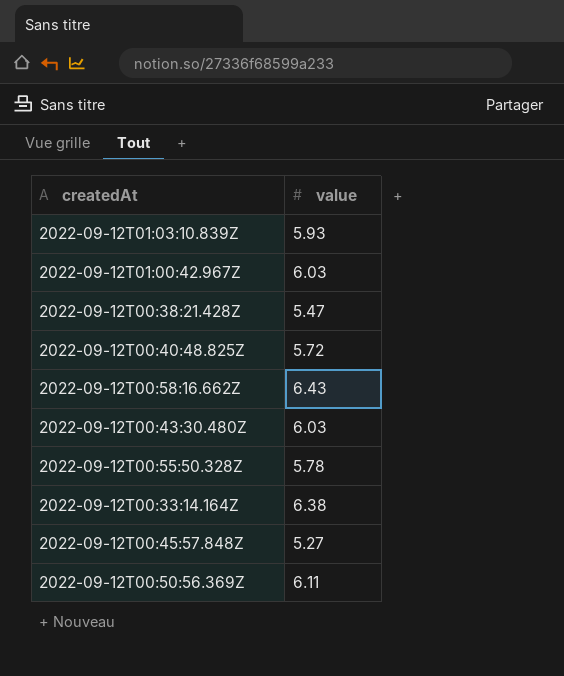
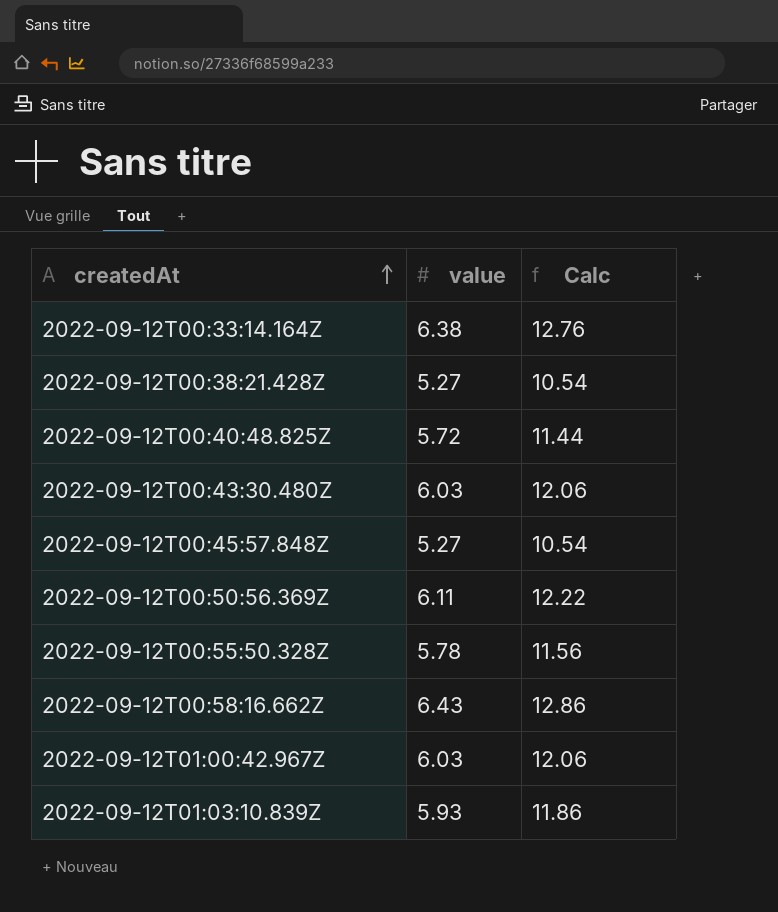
row order: none -> createdAt ascending
column Calc | formula: none -> [value] * 2
2022-09-12T00:38:21.428Z | value: 5.47 -> 5.27

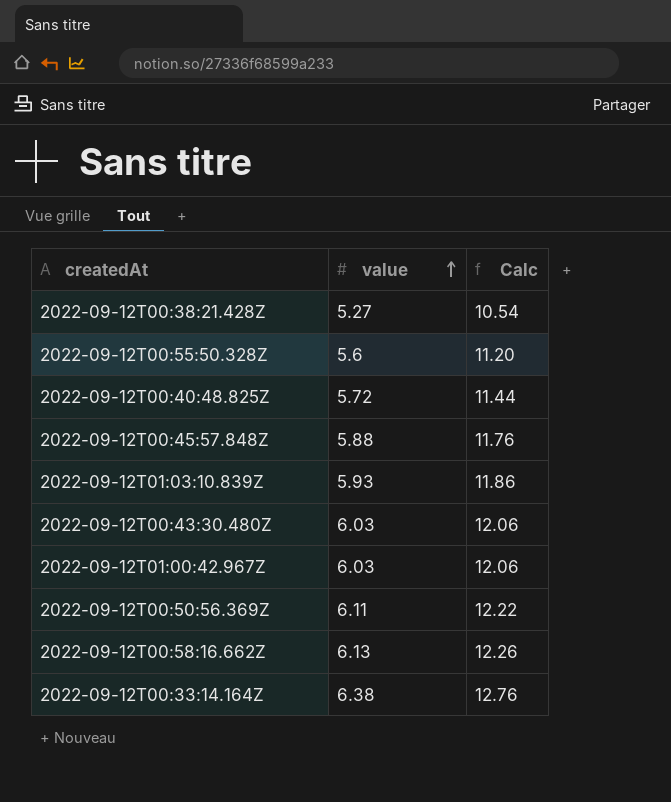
row order: createdAt ascending -> value ascending
2022-09-12T00:55:50.328Z | value: 5.78 -> 5.6
2022-09-12T00:55:50.328Z | Calc: 11.56 -> 11.20
2022-09-12T00:45:57.848Z | value: 5.27 -> 5.88
2022-09-12T00:45:57.848Z | Calc: 10.54 -> 11.76
2022-09-12T00:58:16.662Z | value: 6.43 -> 6.13
2022-09-12T00:58:16.662Z | Calc: 12.86 -> 12.26

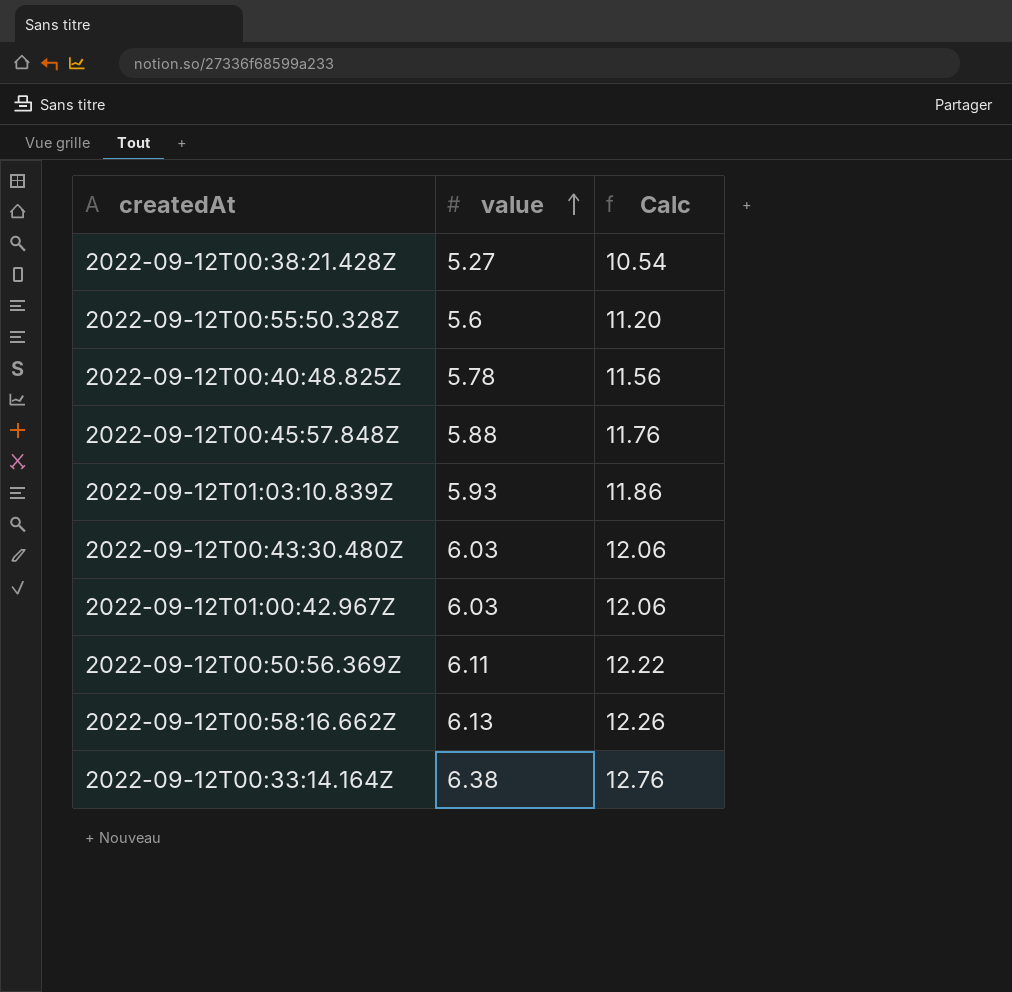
2022-09-12T00:40:48.825Z | value: 5.72 -> 5.78
2022-09-12T00:40:48.825Z | Calc: 11.44 -> 11.56

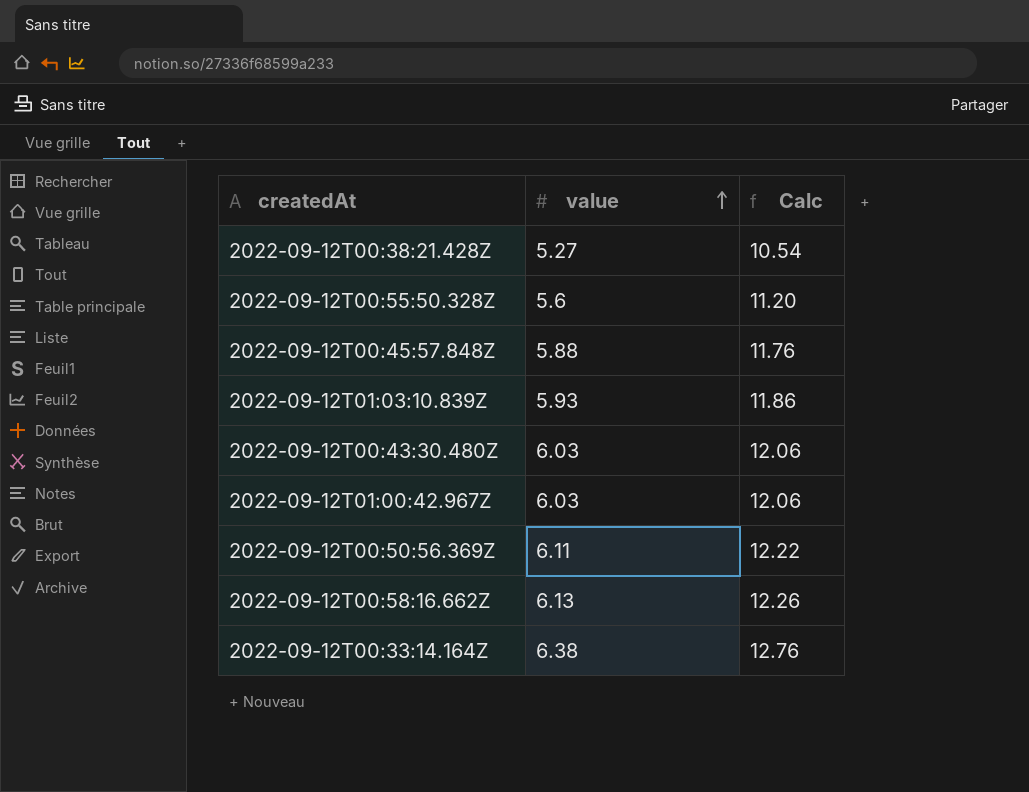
row 2022-09-12T00:40:48.825Z: 5.78 | 11.56 -> none

